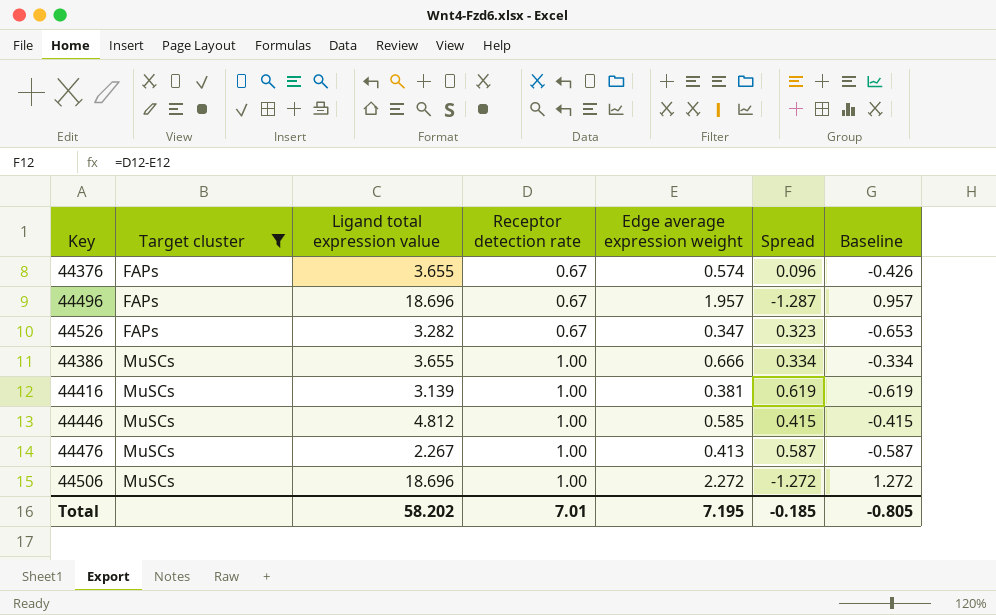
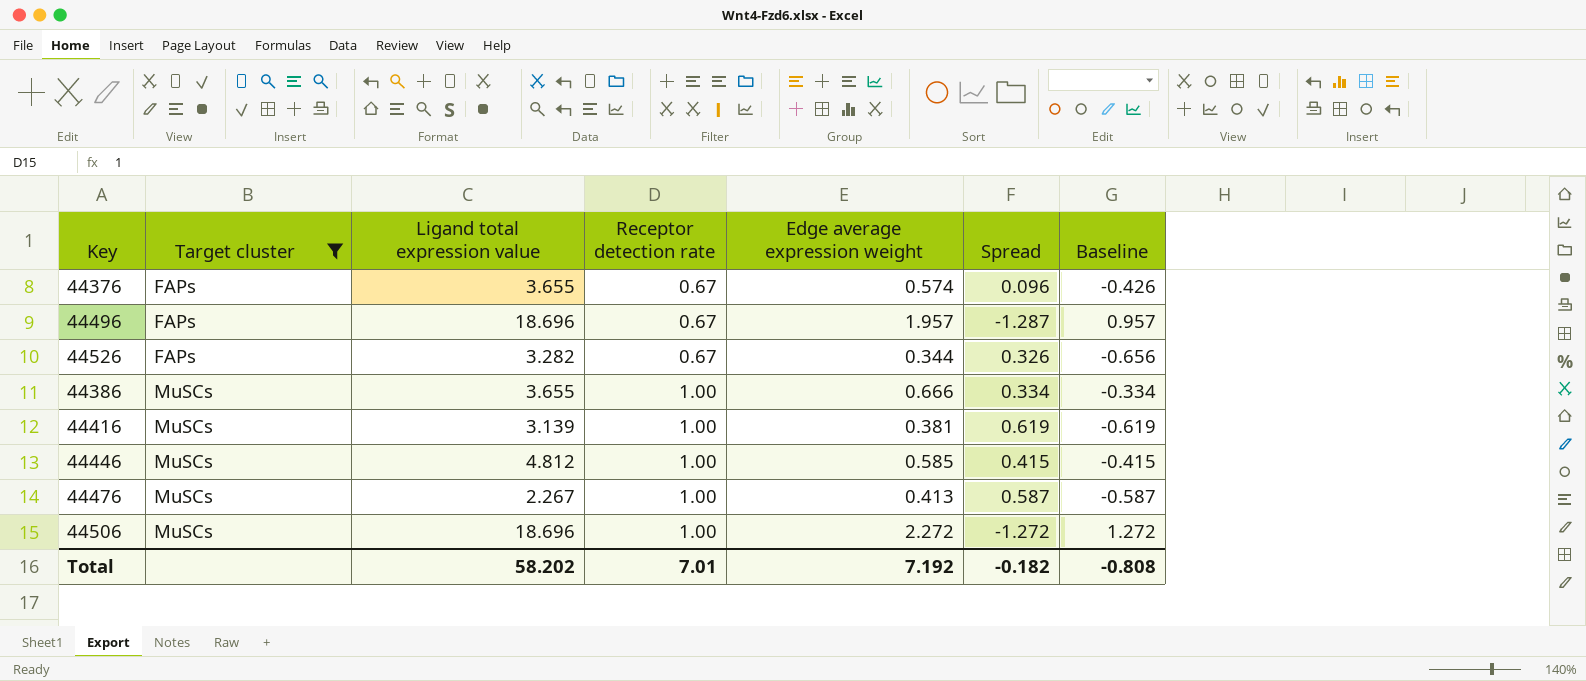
44526 | Edge average expression weight: 0.347 -> 0.344
44526 | Spread: 0.323 -> 0.326
44526 | Baseline: -0.653 -> -0.656
Total | Edge average expression weight: 7.195 -> 7.192
Total | Spread: -0.185 -> -0.182
Total | Baseline: -0.805 -> -0.808

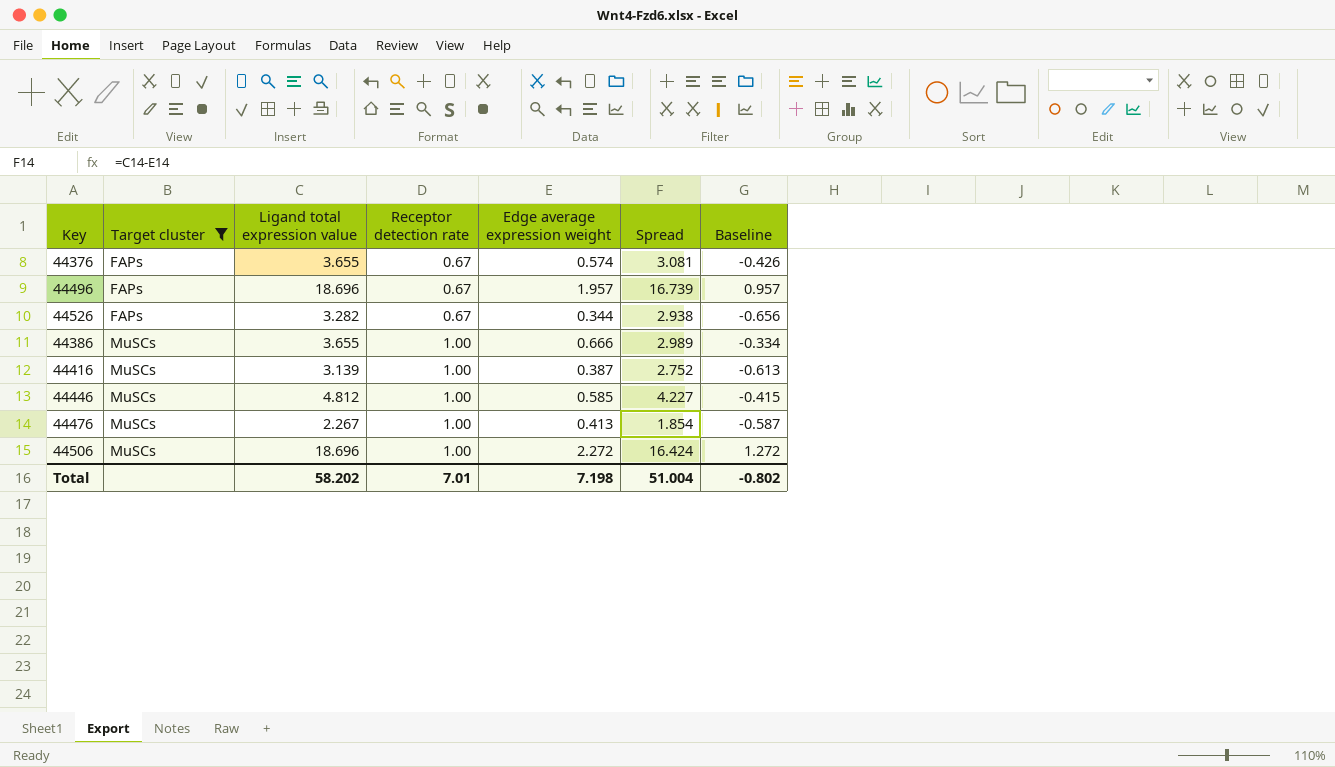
column Spread | formula: [Receptor detection rate] - [Edge average expression weight] -> [Ligand total expression value] - [Edge average expression weight]
44416 | Edge average expression weight: 0.381 -> 0.387
44416 | Baseline: -0.619 -> -0.613
Total | Edge average expression weight: 7.192 -> 7.198
Total | Spread: -0.182 -> 51.004
Total | Baseline: -0.808 -> -0.802

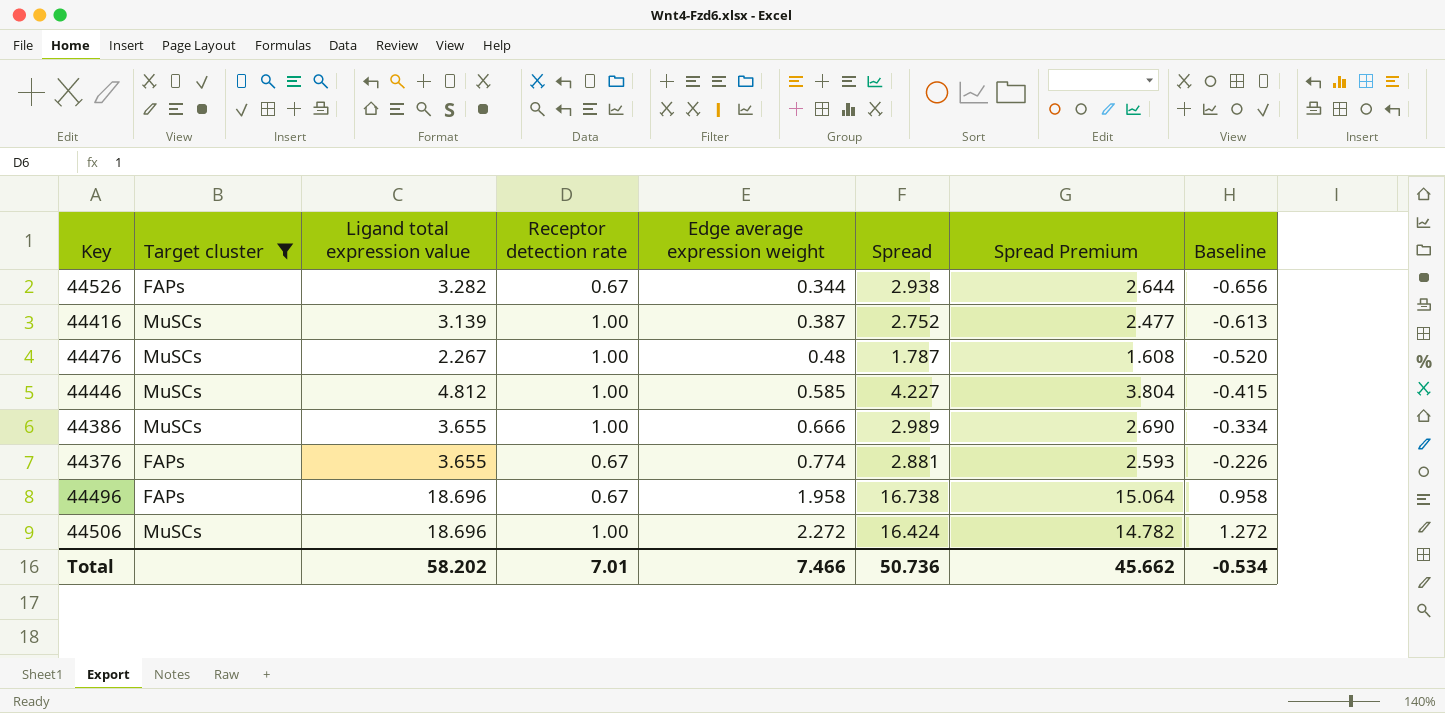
row order: Target cluster ascending -> Edge average expression weight ascending
column Spread Premium | formula: none -> [Spread] * 0.9
44476 | Edge average expression weight: 0.413 -> 0.48
44476 | Spread: 1.854 -> 1.787
44476 | Baseline: -0.587 -> -0.520
44376 | Edge average expression weight: 0.574 -> 0.774
44376 | Spread: 3.081 -> 2.881
44376 | Baseline: -0.426 -> -0.226
44496 | Edge average expression weight: 1.957 -> 1.958
44496 | Spread: 16.739 -> 16.738
44496 | Baseline: 0.957 -> 0.958
Total | Edge average expression weight: 7.198 -> 7.466
Total | Spread: 51.004 -> 50.736
Total | Baseline: -0.802 -> -0.534

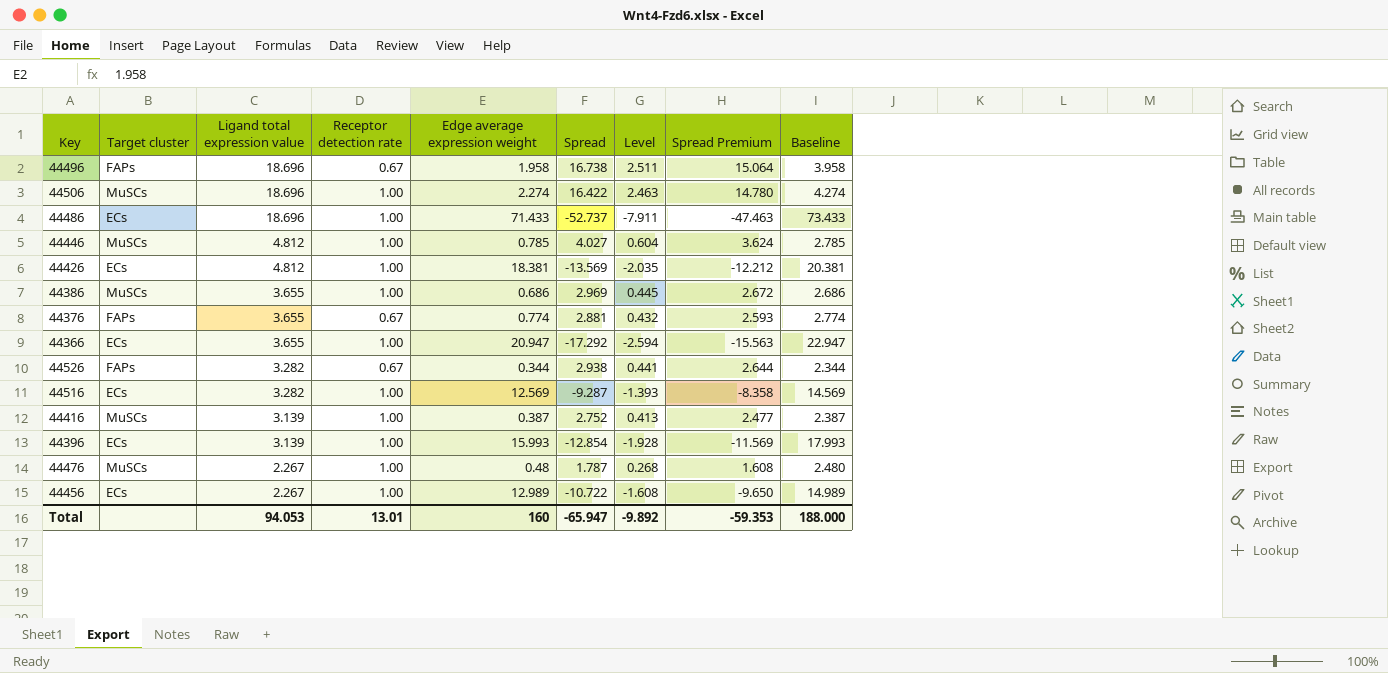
filter: Target cluster != ECs -> none
row order: Edge average expression weight ascending -> Ligand total expression value descending
column Level | formula: none -> [Spread] * 0.15
column Baseline | formula: [Edge average expression weight] - 1 -> [Edge average expression weight] + 2
44506 | Edge average expression weight: 2.272 -> 2.274
44506 | Spread: 16.424 -> 16.422
44506 | Spread Premium: 14.782 -> 14.780
44446 | Edge average expression weight: 0.585 -> 0.785
44446 | Spread: 4.227 -> 4.027
44446 | Spread Premium: 3.804 -> 3.624
44386 | Edge average expression weight: 0.666 -> 0.686
44386 | Spread: 2.989 -> 2.969
44386 | Spread Premium: 2.690 -> 2.672
Total | Ligand total expression value: 58.202 -> 94.053
Total | Receptor detection rate: 7.01 -> 13.01
Total | Edge average expression weight: 7.466 -> 160
Total | Spread: 50.736 -> -65.947
Total | Spread Premium: 45.662 -> -59.353
Total | Baseline: -0.534 -> 188.000

